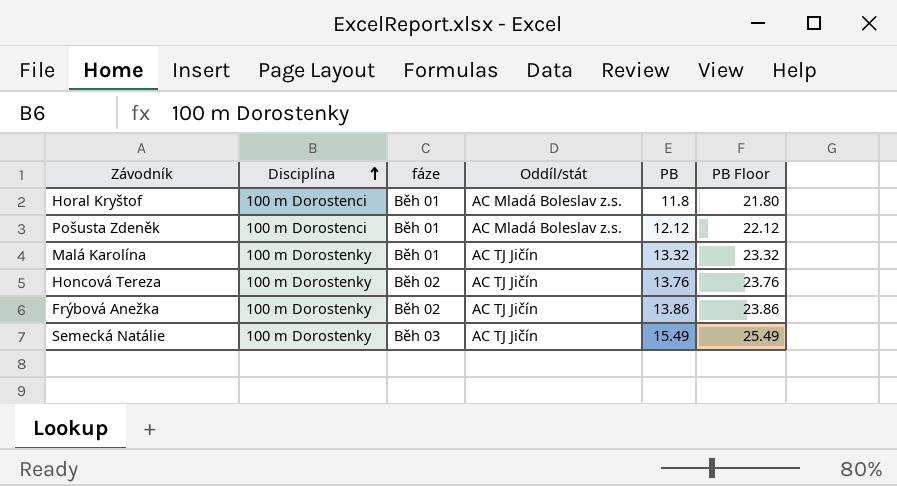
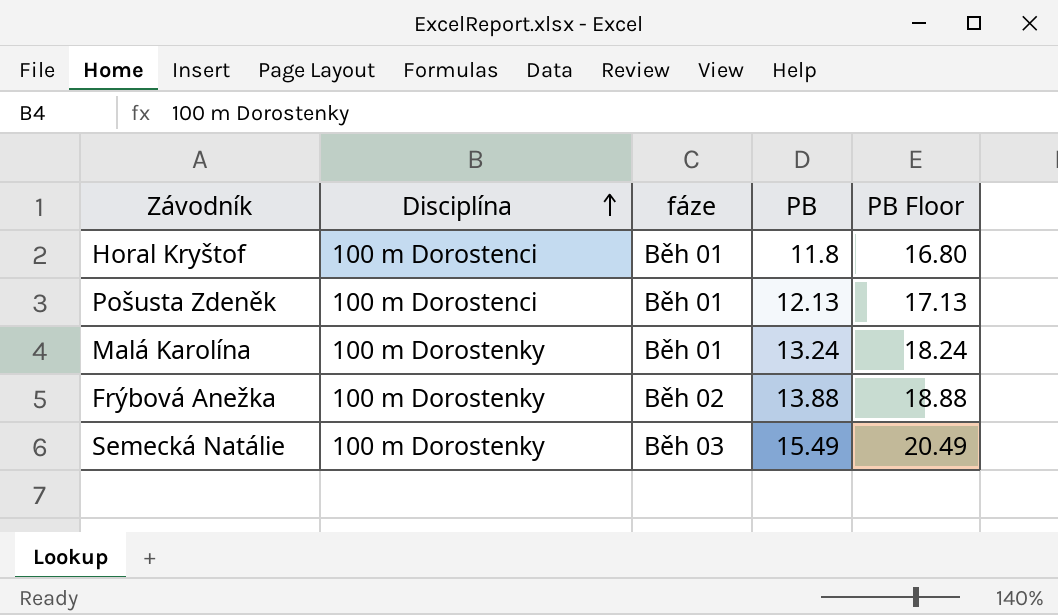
column Oddíl/stát | position: 4 -> none
column PB Floor | formula: [PB] + 10 -> [PB] + 5
row Honcová Tereza: 100 m Dorostenky | Běh 02 | AC TJ Jičín | 13.76 | 23.76 -> none
Pošusta Zdeněk | PB: 12.12 -> 12.13
Malá Karolína | PB: 13.32 -> 13.24
Frýbová Anežka | PB: 13.86 -> 13.88

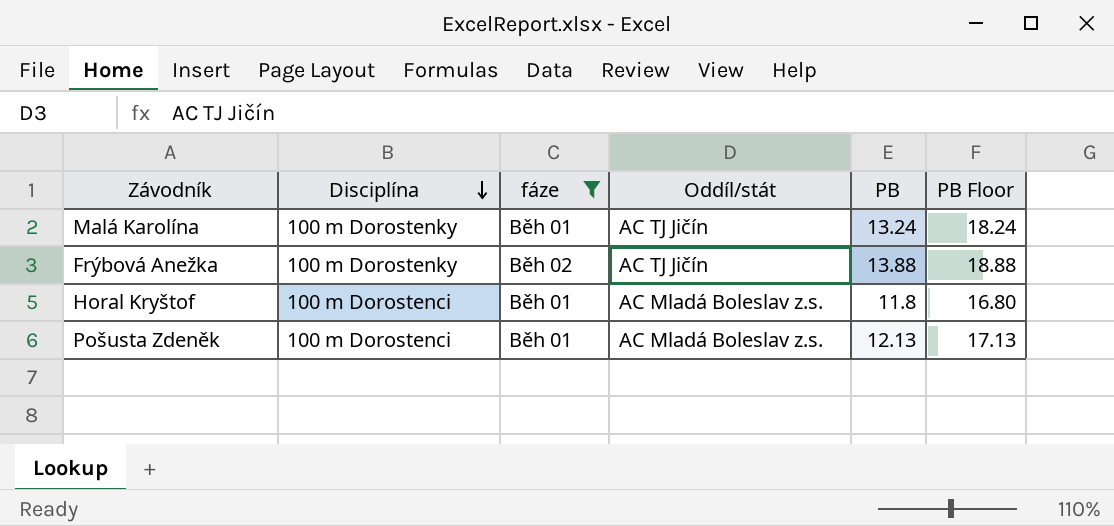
filter: none -> fáze != Běh 03
row order: Disciplína ascending -> Disciplína descending
column Oddíl/stát | position: none -> 4

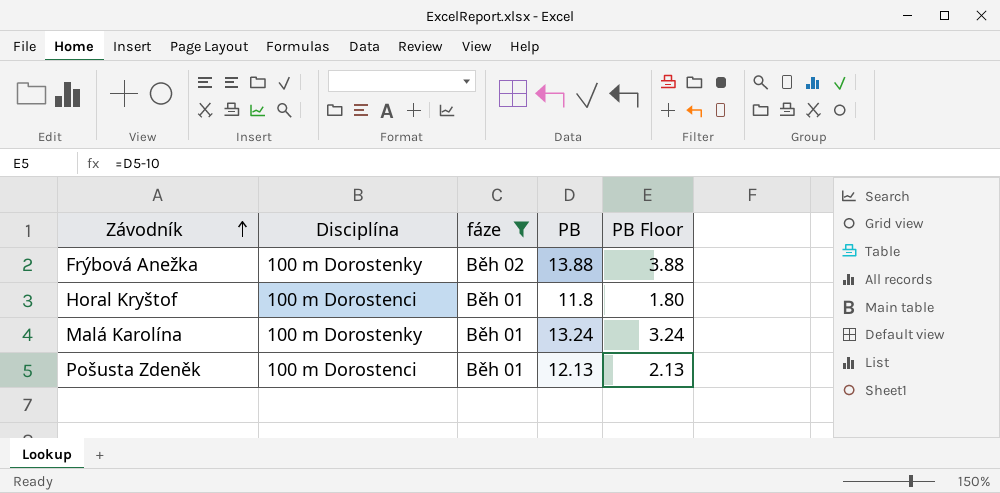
row order: Disciplína descending -> Závodník ascending
column Oddíl/stát | position: 4 -> none
column PB Floor | formula: [PB] + 5 -> [PB] - 10

